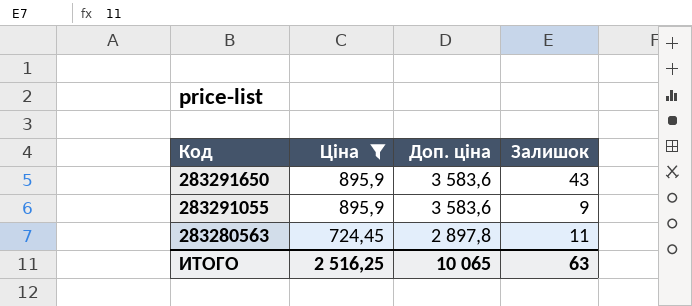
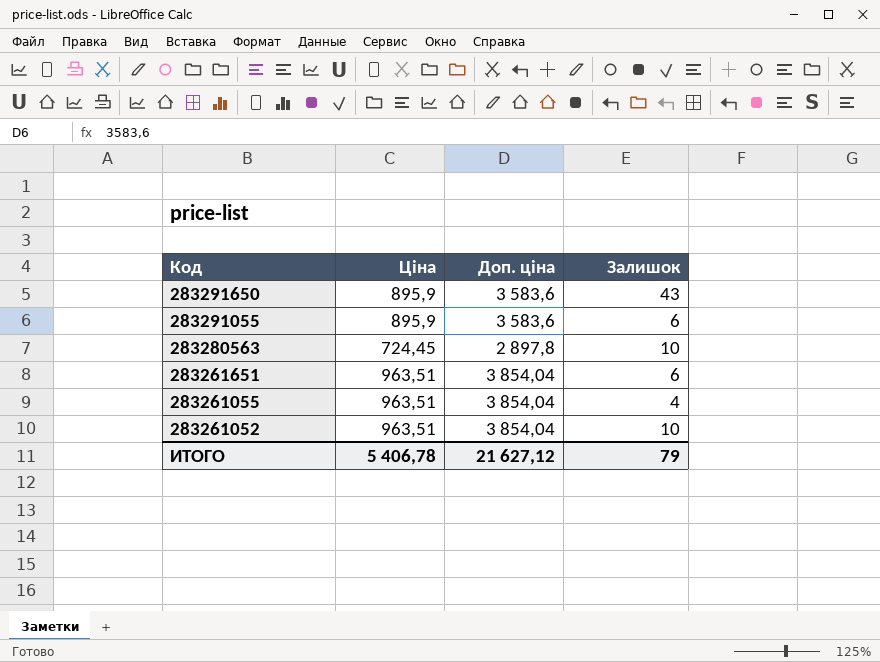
filter: Ціна != 963,51 -> none
283291055 | Залишок: 9 -> 6
283280563 | Залишок: 11 -> 10
ИТОГО | Ціна: 2 516,25 -> 5 406,78
ИТОГО | Доп. ціна: 10 065 -> 21 627,12
ИТОГО | Залишок: 63 -> 79

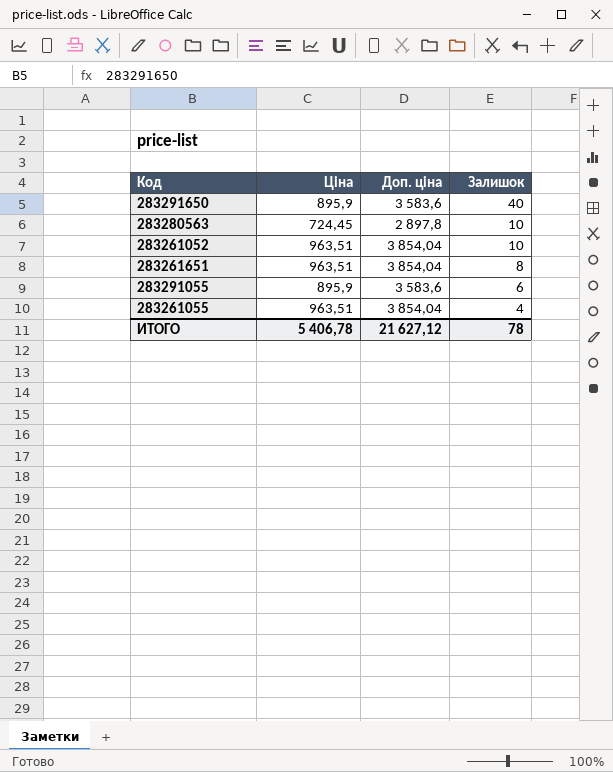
row order: Код descending -> Залишок descending
283291650 | Залишок: 43 -> 40
283261651 | Залишок: 6 -> 8
ИТОГО | Залишок: 79 -> 78

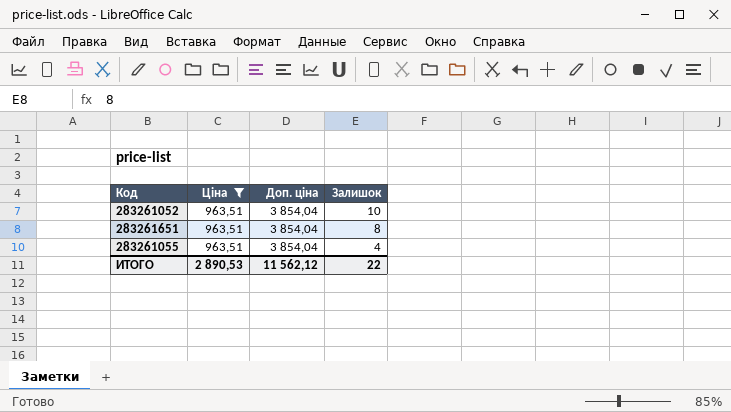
filter: none -> Ціна = 963,51
ИТОГО | Ціна: 5 406,78 -> 2 890,53
ИТОГО | Доп. ціна: 21 627,12 -> 11 562,12
ИТОГО | Залишок: 78 -> 22

